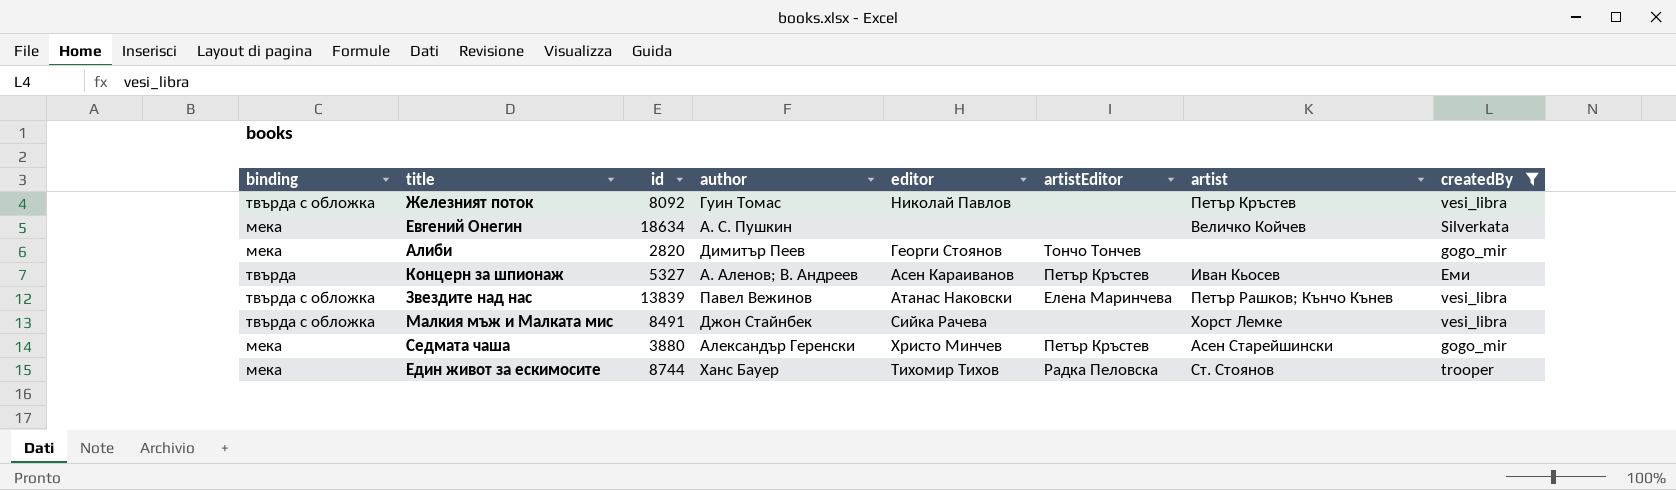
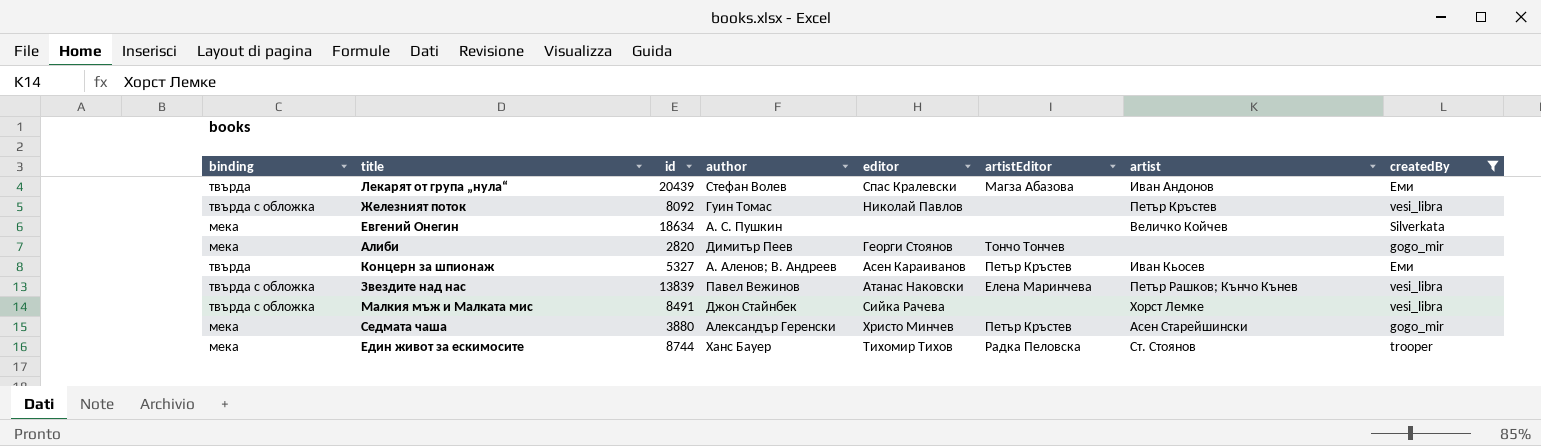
row Лекарят от група „нула“: none -> твърда | 20439 | Стефан Волев | Спас Кралевски | Магза Абазова | Иван Андонов | Еми

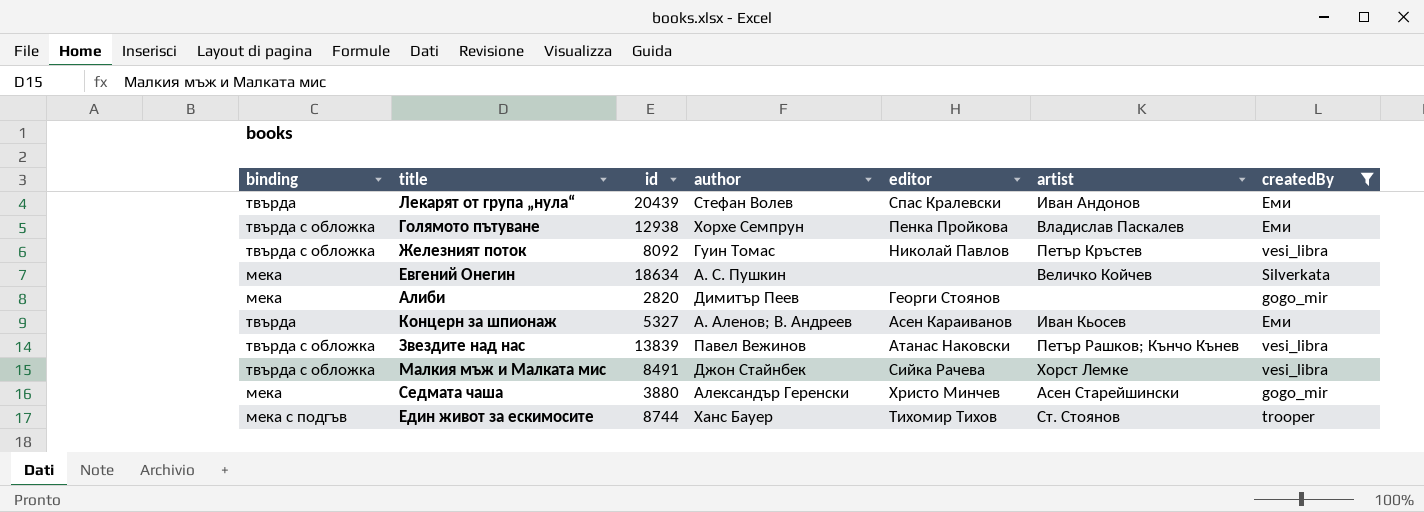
column artistEditor | position: 6 -> none
row Голямото пътуване: none -> твърда с обложка | 12938 | Хорхе Семпрун | Пенка Пройкова | Владислав Паскалев | Еми
Един живот за ескимосите | binding: мека -> мека с подгъв

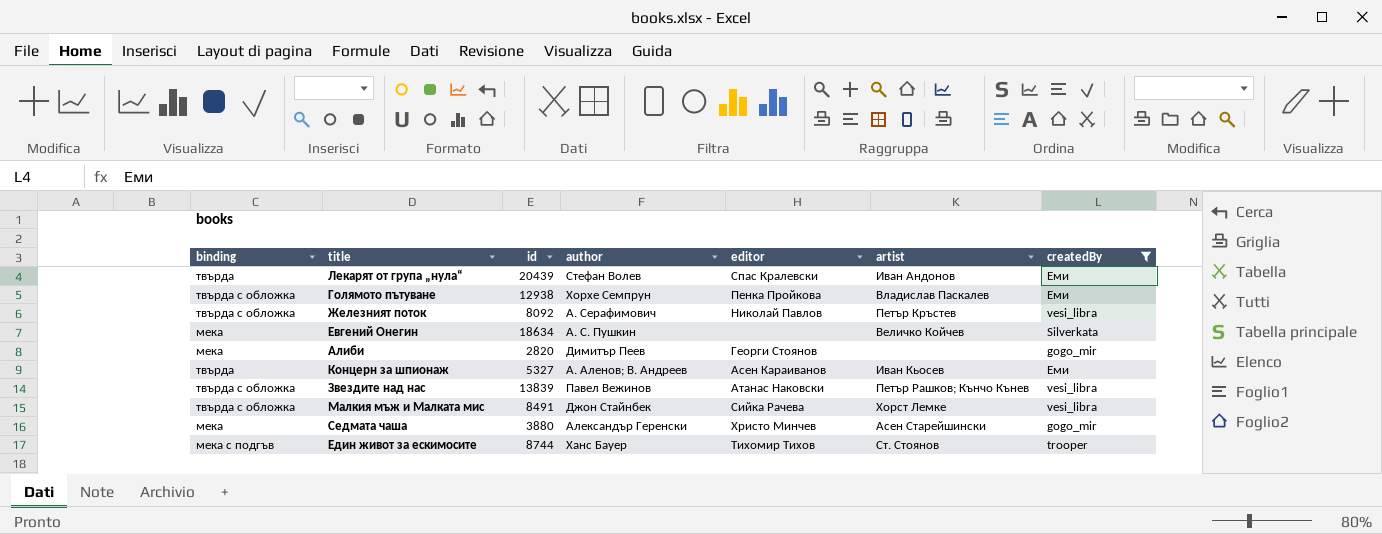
Железният поток | author: Гуин Томас -> А. Серафимович

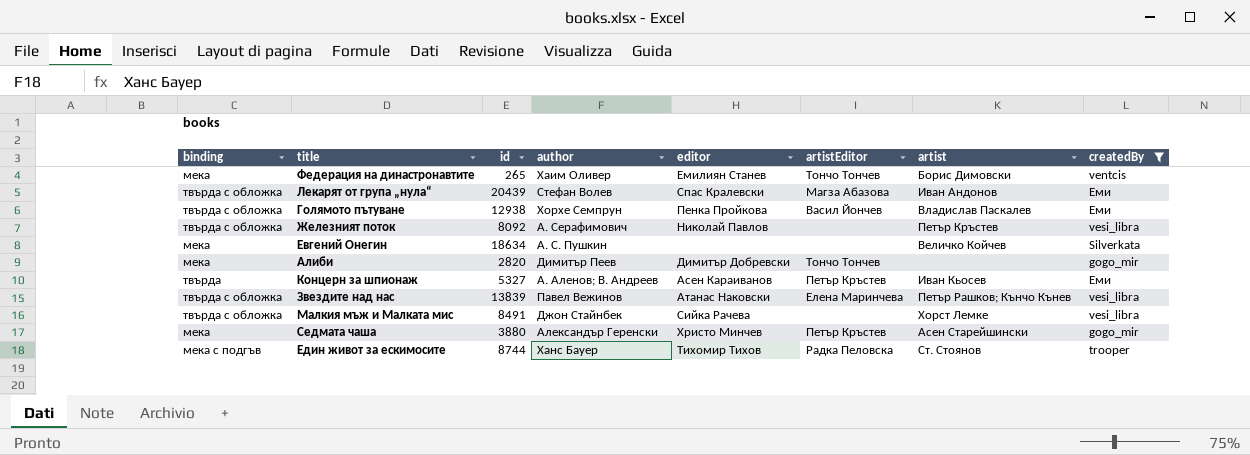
column artistEditor | position: none -> 6
row Федерация на династронавтите: none -> мека | 265 | Хаим Оливер | Емилиян Станев | Тончо Тончев | Борис Димовски | ventcis
Лекарят от група „нула“ | binding: твърда -> твърда с обложка
Алиби | editor: Георги Стоянов -> Димитър Добревски

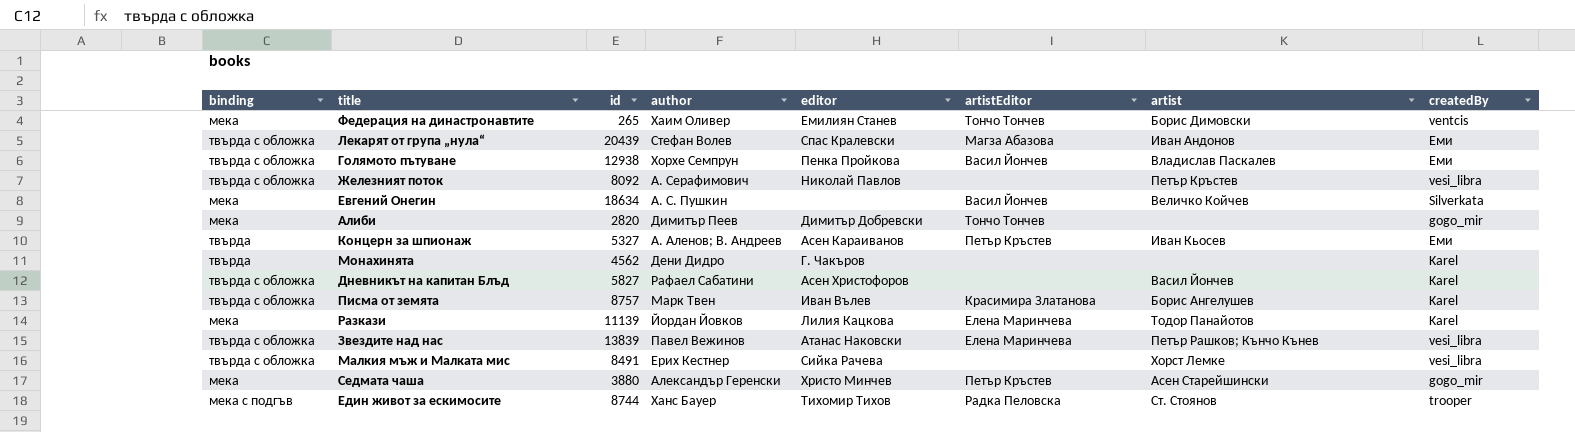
filter: createdBy != Karel -> none
Евгений Онегин | artistEditor: none -> Васил Йончев
Малкия мъж и Малката мис | author: Джон Стайнбек -> Ерих Кестнер

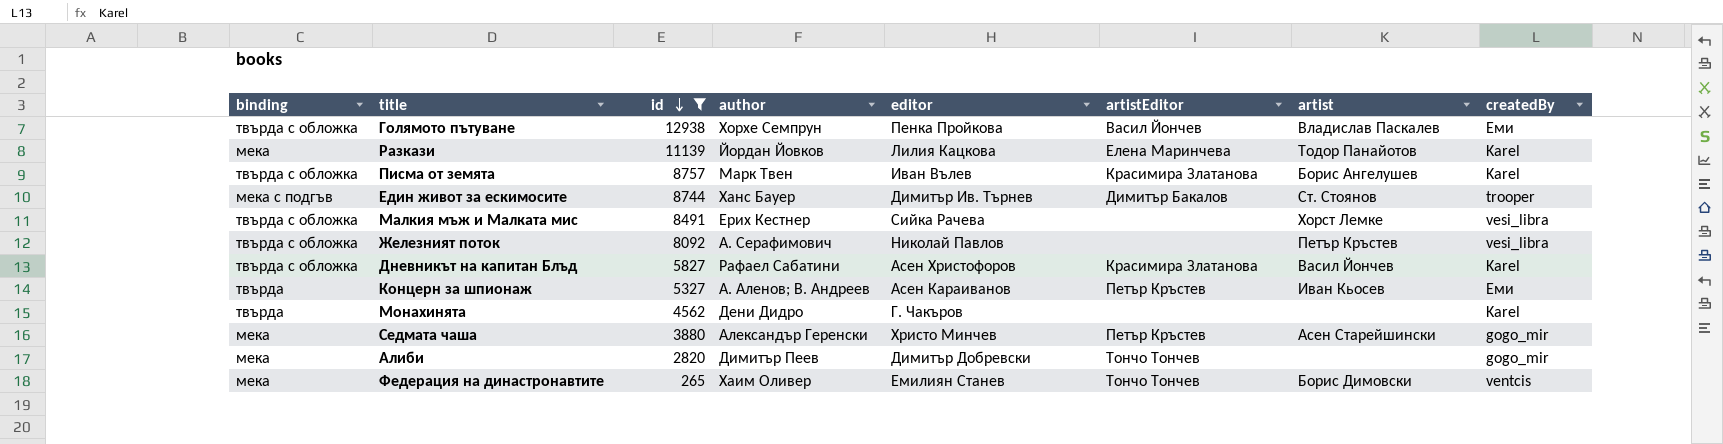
filter: none -> id <= 12938
row order: none -> id descending
Един живот за ескимосите | editor: Тихомир Тихов -> Димитър Ив. Търнев
Един живот за ескимосите | artistEditor: Радка Пеловска -> Димитър Бакалов
Дневникът на капитан Блъд | artistEditor: none -> Красимира Златанова

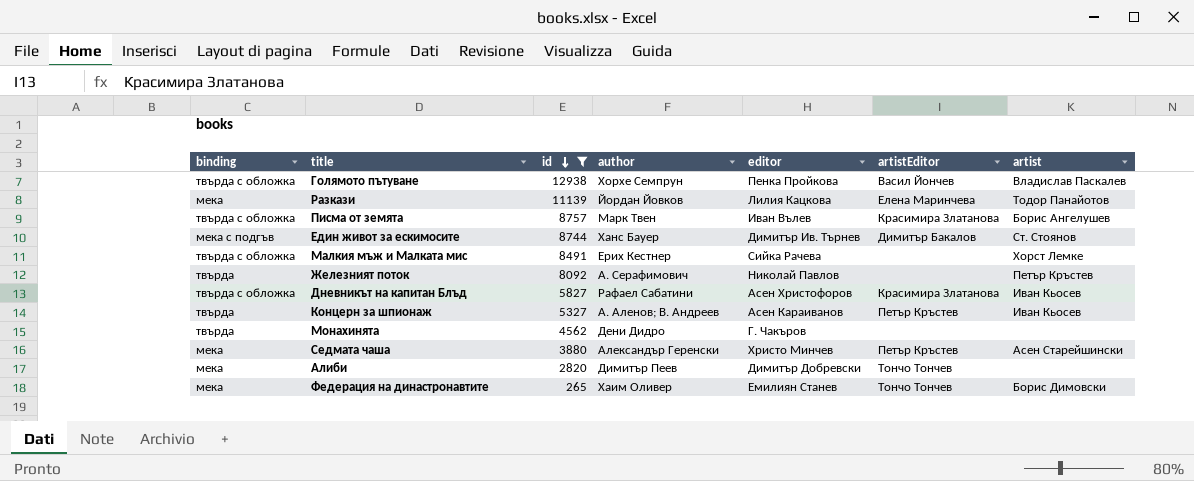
column createdBy | position: 8 -> none
Железният поток | binding: твърда с обложка -> твърда
Дневникът на капитан Блъд | artist: Васил Йончев -> Иван Кьосев

